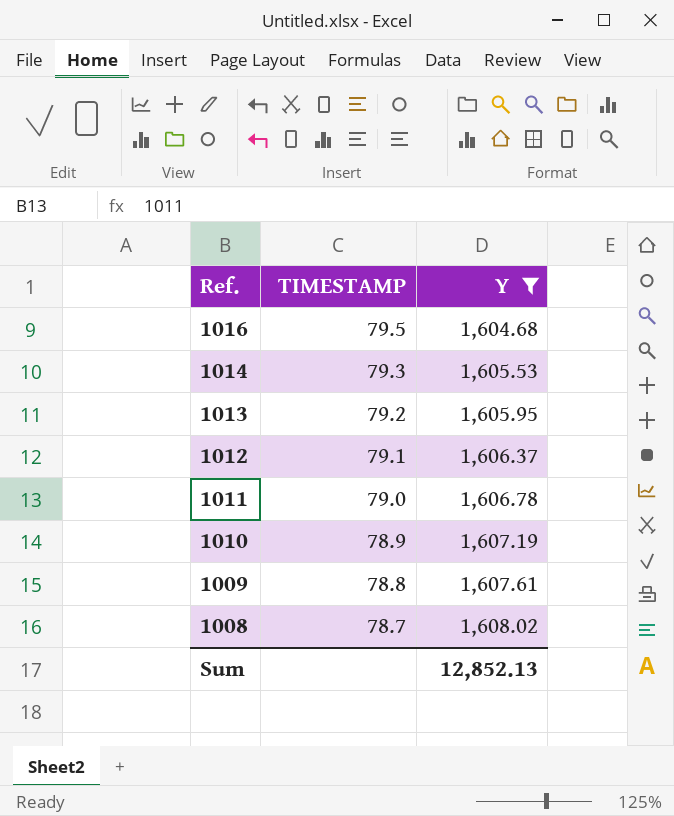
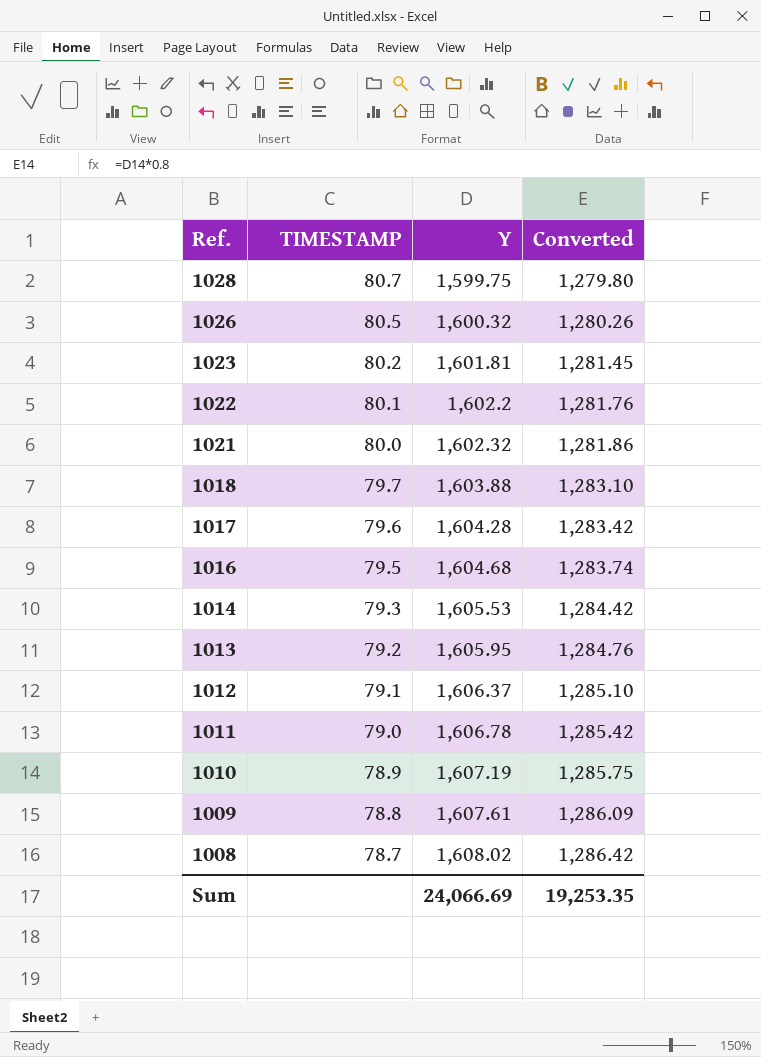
filter: Y >= 1,604.68 -> none
column Converted | formula: none -> [Y] * 0.8
Sum | Y: 12,852.13 -> 24,066.69

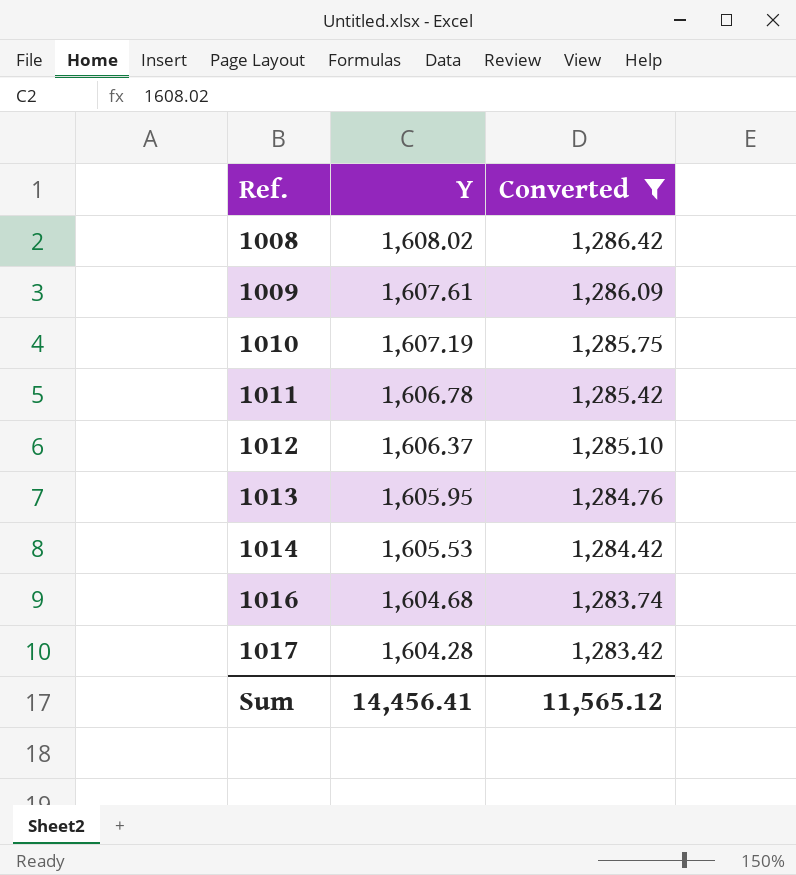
filter: none -> Converted >= 1,283.42
row order: Ref. descending -> Ref. ascending
column TIMESTAMP | position: 2 -> none
Sum | Y: 24,066.69 -> 14,456.41
Sum | Converted: 19,253.35 -> 11,565.12

